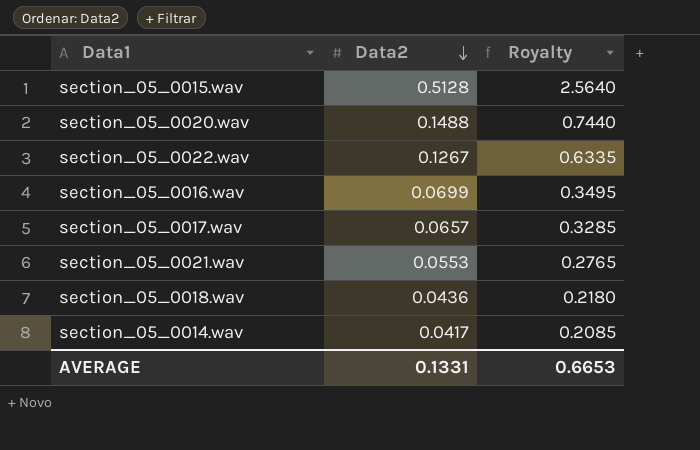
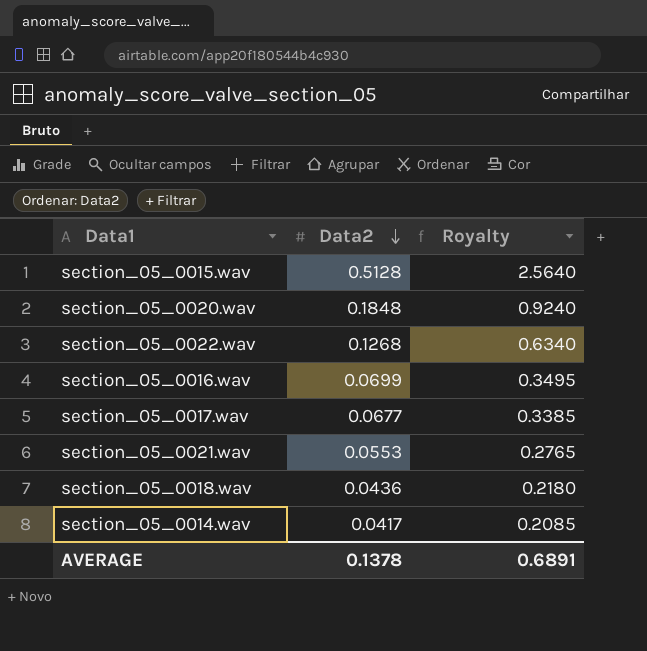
section_05_0020.wav | Data2: 0.1488 -> 0.1848
section_05_0020.wav | Royalty: 0.7440 -> 0.9240
section_05_0022.wav | Data2: 0.1267 -> 0.1268
section_05_0022.wav | Royalty: 0.6335 -> 0.6340
section_05_0017.wav | Data2: 0.0657 -> 0.0677
section_05_0017.wav | Royalty: 0.3285 -> 0.3385
AVERAGE | Data2: 0.1331 -> 0.1378
AVERAGE | Royalty: 0.6653 -> 0.6891

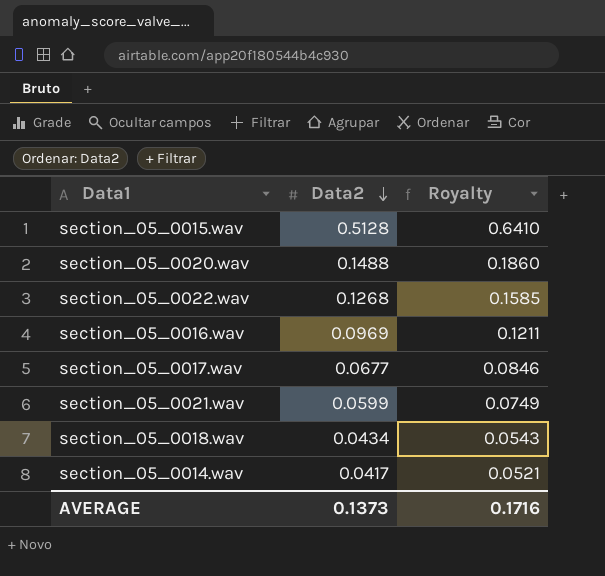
column Royalty | formula: [Data2] * 5 -> [Data2] * 1.25
section_05_0020.wav | Data2: 0.1848 -> 0.1488
section_05_0016.wav | Data2: 0.0699 -> 0.0969
section_05_0021.wav | Data2: 0.0553 -> 0.0599
section_05_0018.wav | Data2: 0.0436 -> 0.0434
AVERAGE | Data2: 0.1378 -> 0.1373
AVERAGE | Royalty: 0.6891 -> 0.1716

